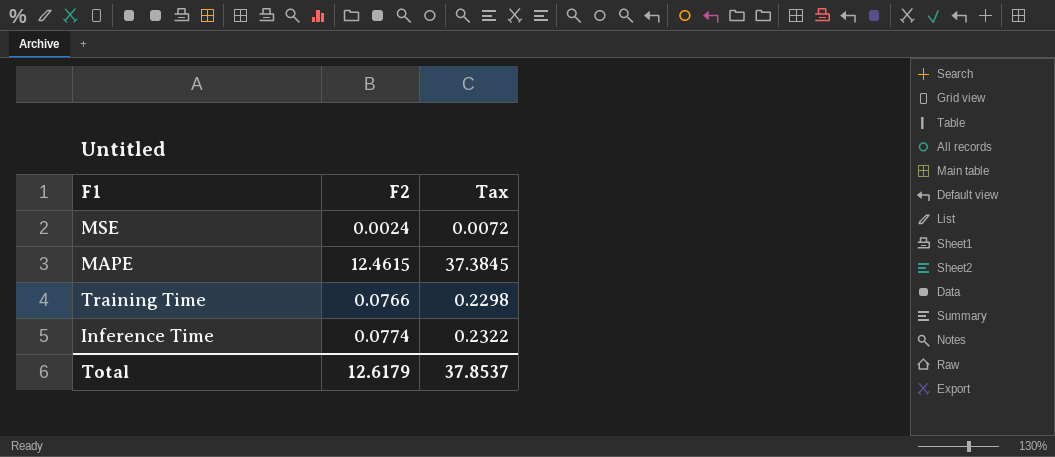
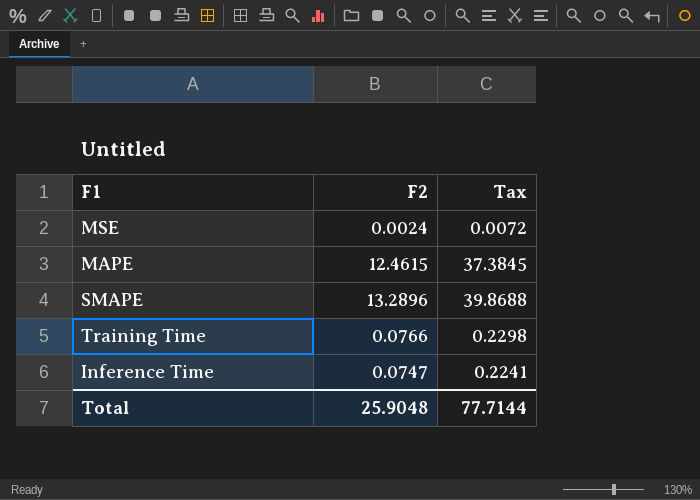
row SMAPE: none -> 13.2896 | 39.8688
Inference Time | F2: 0.0774 -> 0.0747
Inference Time | Tax: 0.2322 -> 0.2241
Total | F2: 12.6179 -> 25.9048
Total | Tax: 37.8537 -> 77.7144

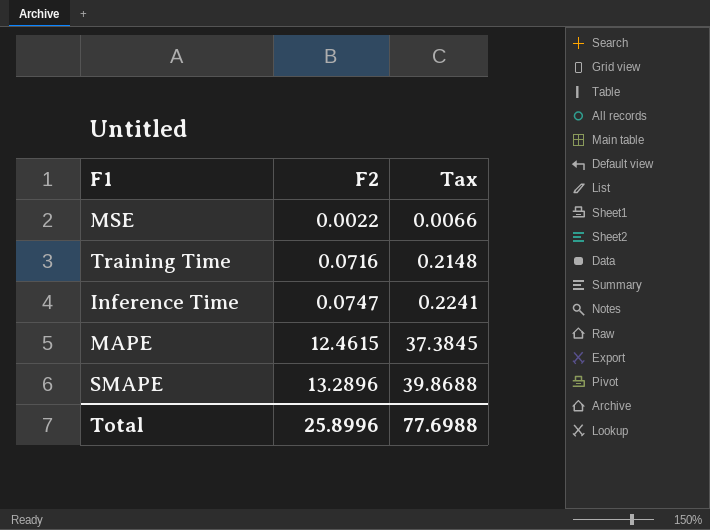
row order: none -> F2 ascending
MSE | F2: 0.0024 -> 0.0022
MSE | Tax: 0.0072 -> 0.0066
Training Time | F2: 0.0766 -> 0.0716
Training Time | Tax: 0.2298 -> 0.2148
Total | F2: 25.9048 -> 25.8996
Total | Tax: 77.7144 -> 77.6988

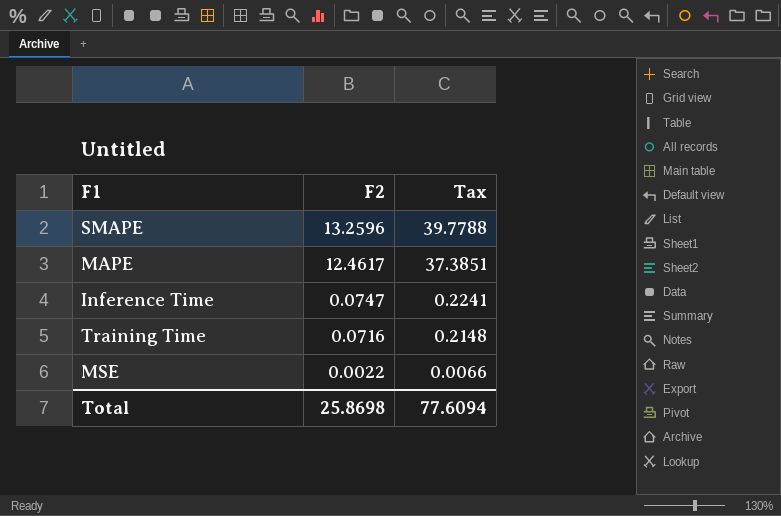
row order: F2 ascending -> F2 descending
SMAPE | F2: 13.2896 -> 13.2596
SMAPE | Tax: 39.8688 -> 39.7788
MAPE | F2: 12.4615 -> 12.4617
MAPE | Tax: 37.3845 -> 37.3851
Total | F2: 25.8996 -> 25.8698
Total | Tax: 77.6988 -> 77.6094

